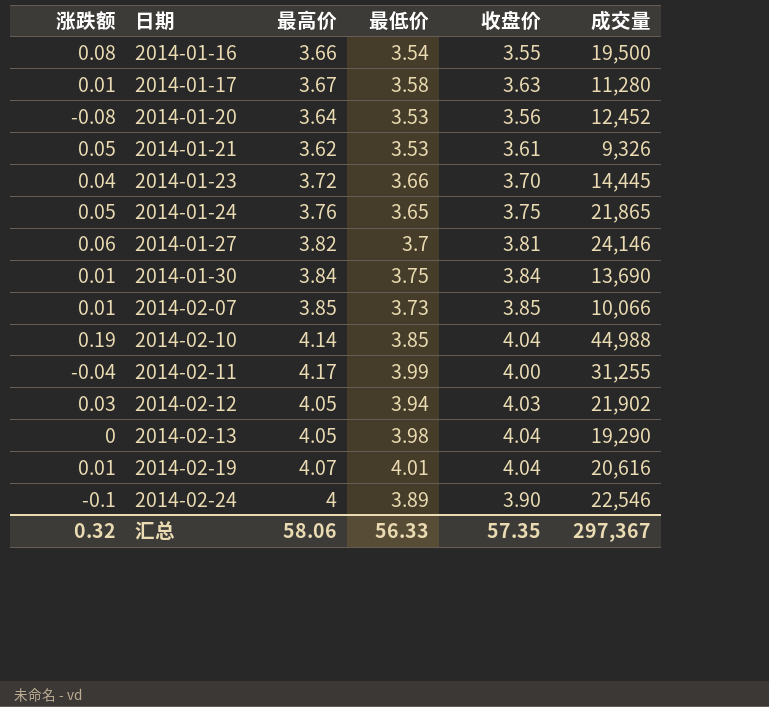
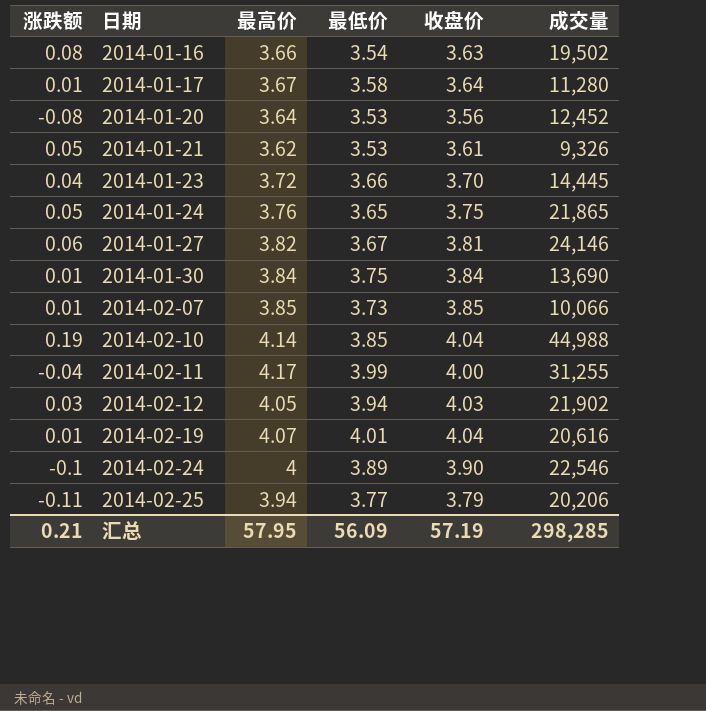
row 2014-02-13: 0 | 4.05 | 3.98 | 4.04 | 19,290 -> none
2014-01-16 | 收盘价: 3.55 -> 3.63
2014-01-16 | 成交量: 19,500 -> 19,502
2014-01-17 | 收盘价: 3.63 -> 3.64
2014-01-27 | 最低价: 3.7 -> 3.67
row 2014-02-25: none -> -0.11 | 3.94 | 3.77 | 3.79 | 20,206
汇总 | 涨跌额: 0.32 -> 0.21
汇总 | 最高价: 58.06 -> 57.95
汇总 | 最低价: 56.33 -> 56.09
汇总 | 收盘价: 57.35 -> 57.19
汇总 | 成交量: 297,367 -> 298,285

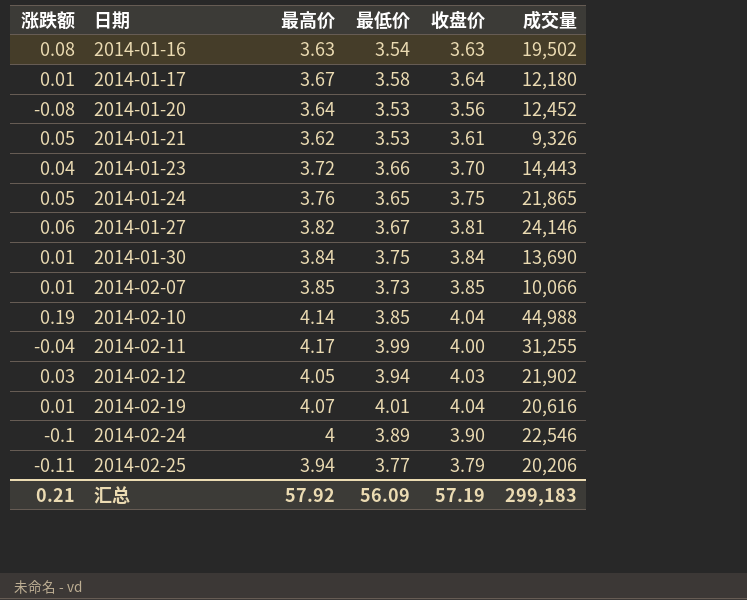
2014-01-16 | 最高价: 3.66 -> 3.63
2014-01-17 | 成交量: 11,280 -> 12,180
2014-01-23 | 成交量: 14,445 -> 14,443
汇总 | 最高价: 57.95 -> 57.92
汇总 | 成交量: 298,285 -> 299,183

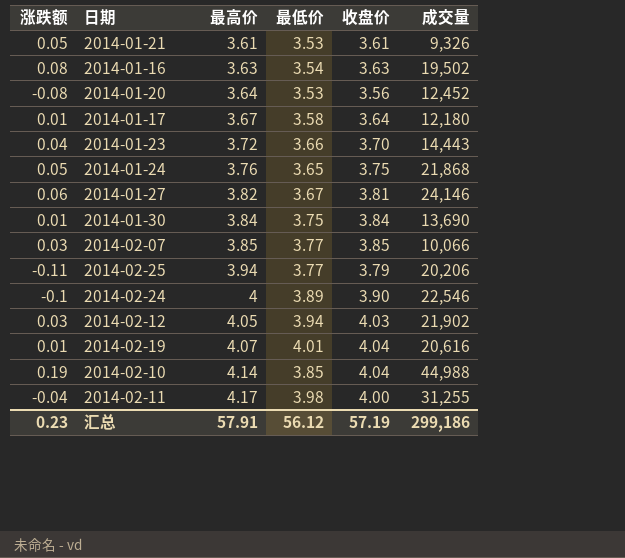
row order: 日期 ascending -> 最高价 ascending
2014-01-21 | 最高价: 3.62 -> 3.61
2014-01-24 | 成交量: 21,865 -> 21,868
2014-02-07 | 涨跌额: 0.01 -> 0.03
2014-02-07 | 最低价: 3.73 -> 3.77
2014-02-11 | 最低价: 3.99 -> 3.98
汇总 | 涨跌额: 0.21 -> 0.23
汇总 | 最高价: 57.92 -> 57.91
汇总 | 最低价: 56.09 -> 56.12
汇总 | 成交量: 299,183 -> 299,186

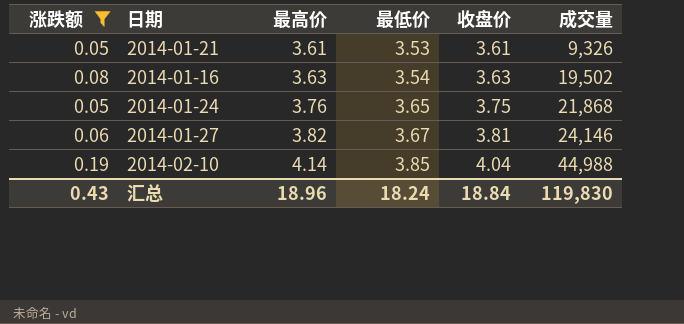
filter: none -> 涨跌额 >= 0.05
汇总 | 涨跌额: 0.23 -> 0.43
汇总 | 最高价: 57.91 -> 18.96
汇总 | 最低价: 56.12 -> 18.24
汇总 | 收盘价: 57.19 -> 18.84
汇总 | 成交量: 299,186 -> 119,830

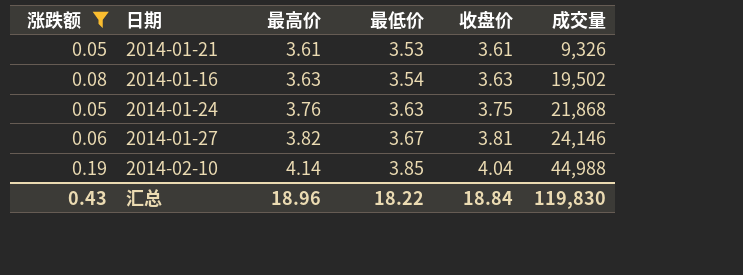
2014-01-24 | 最低价: 3.65 -> 3.63
汇总 | 最低价: 18.24 -> 18.22

